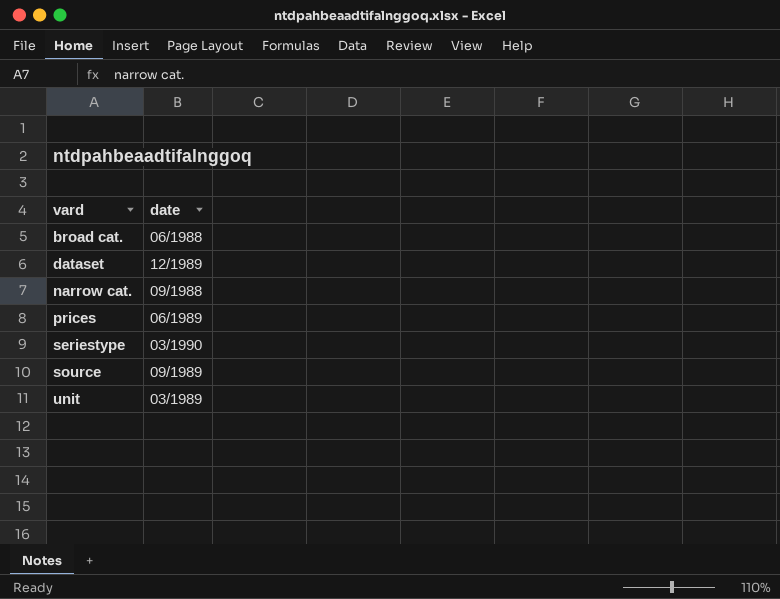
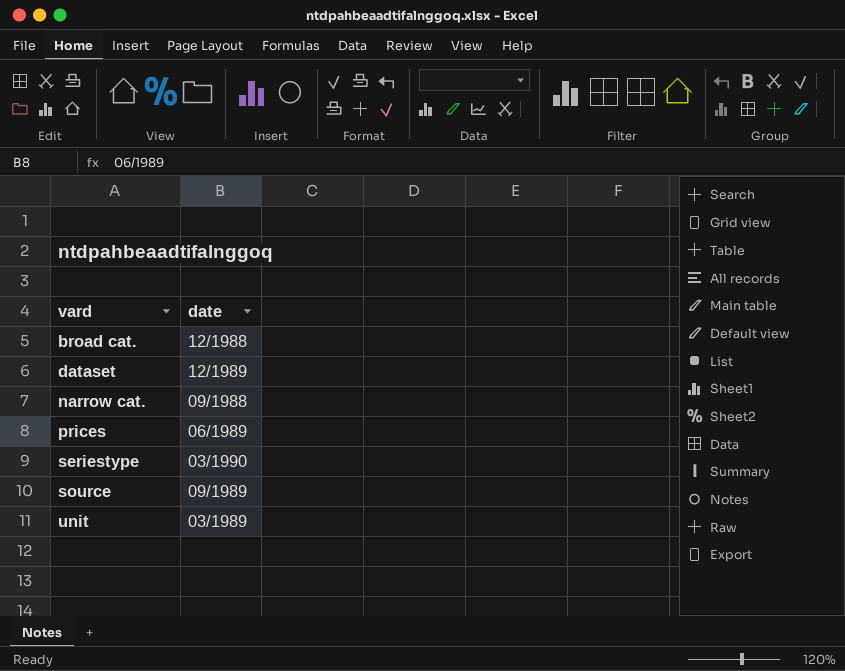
broad cat. | date: 06/1988 -> 12/1988

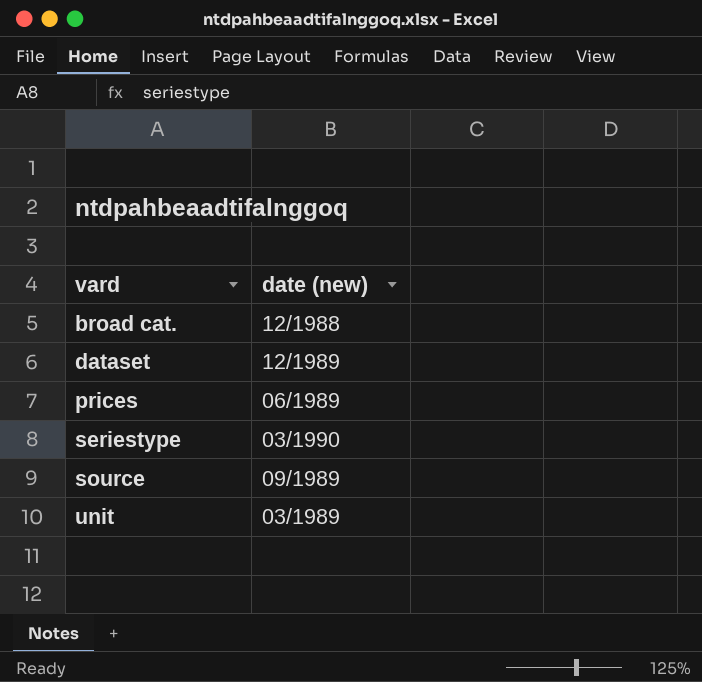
column name: date -> date (new)
row narrow cat.: 09/1988 -> none

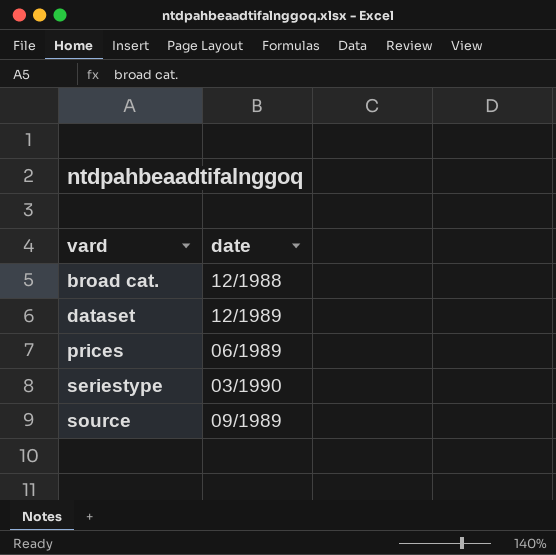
column name: date (new) -> date
row unit: 03/1989 -> none

